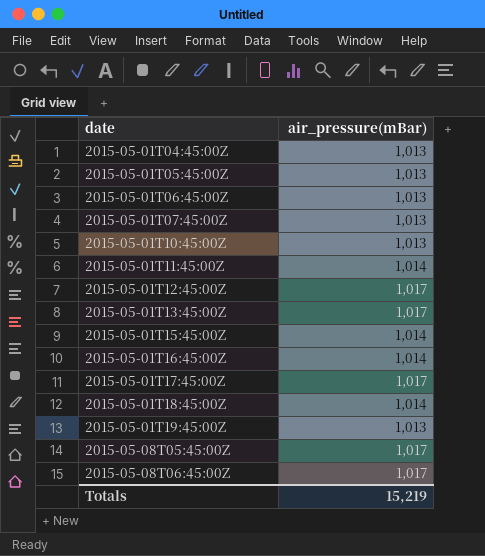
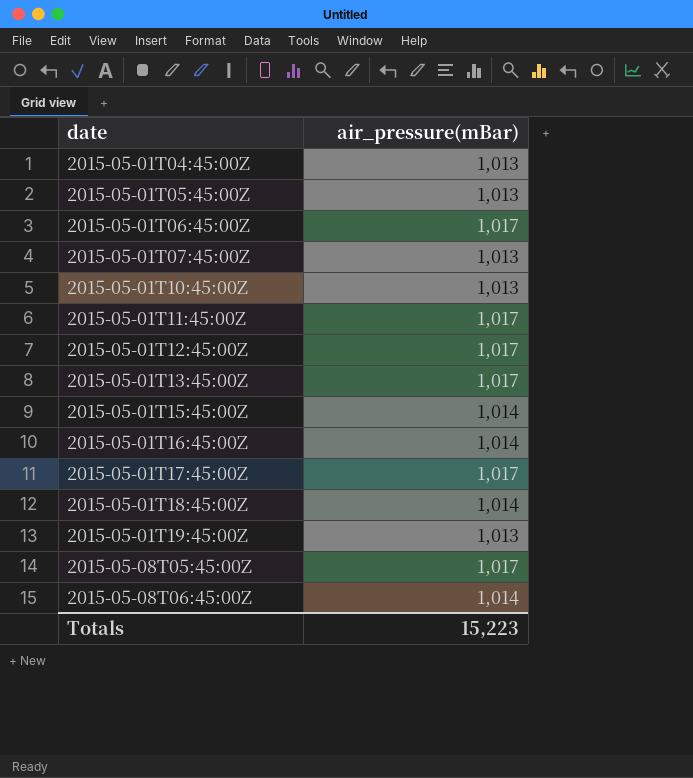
2015-05-01T06:45:00Z | air_pressure(mBar): 1,013 -> 1,017
2015-05-01T11:45:00Z | air_pressure(mBar): 1,014 -> 1,017
2015-05-08T06:45:00Z | air_pressure(mBar): 1,017 -> 1,014
Totals | air_pressure(mBar): 15,219 -> 15,223

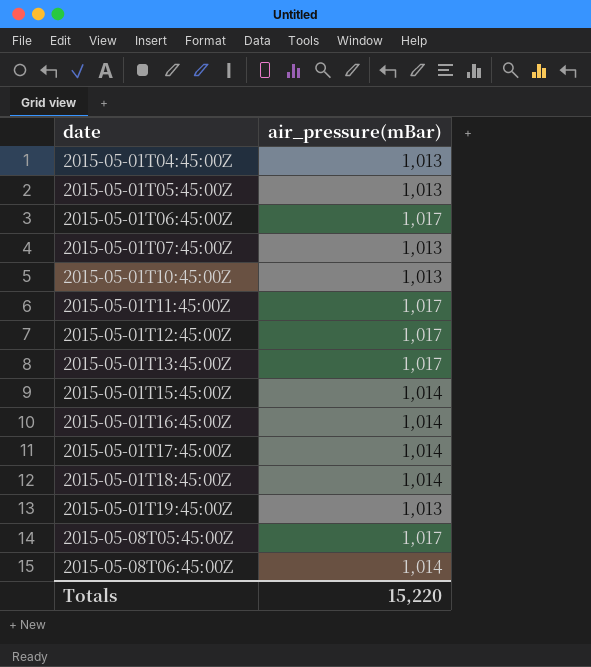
2015-05-01T17:45:00Z | air_pressure(mBar): 1,017 -> 1,014
Totals | air_pressure(mBar): 15,223 -> 15,220

